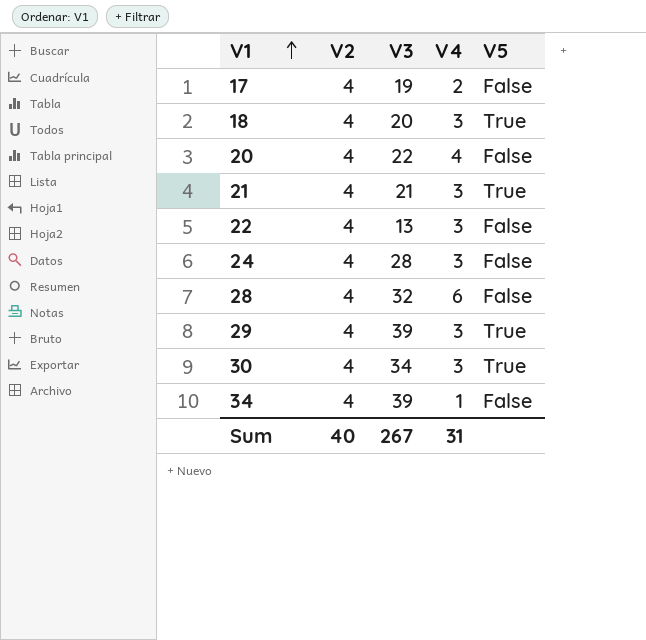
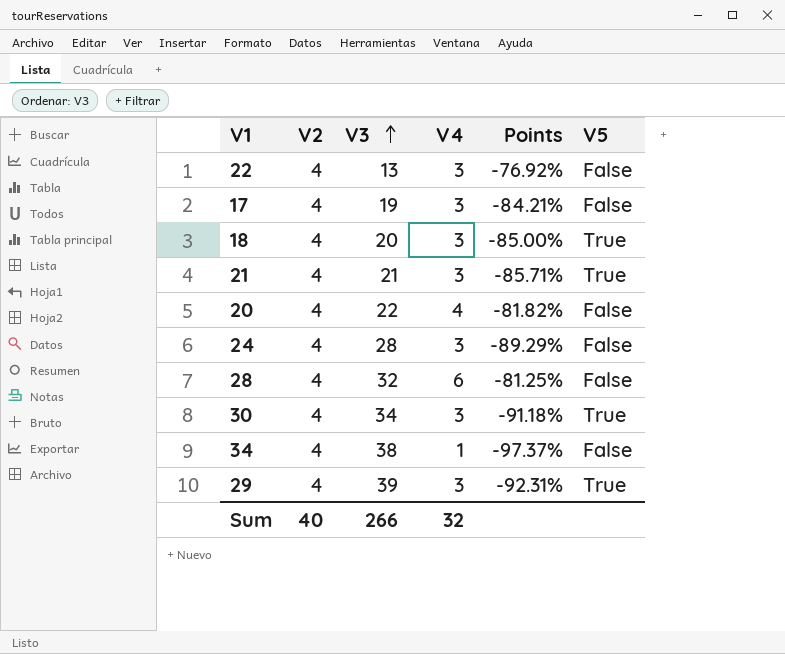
row order: V1 ascending -> V3 ascending
column Points | formula: none -> ([V4] - [V3]) / [V3]
17 | V4: 2 -> 3
34 | V3: 39 -> 38
Sum | V3: 267 -> 266
Sum | V4: 31 -> 32

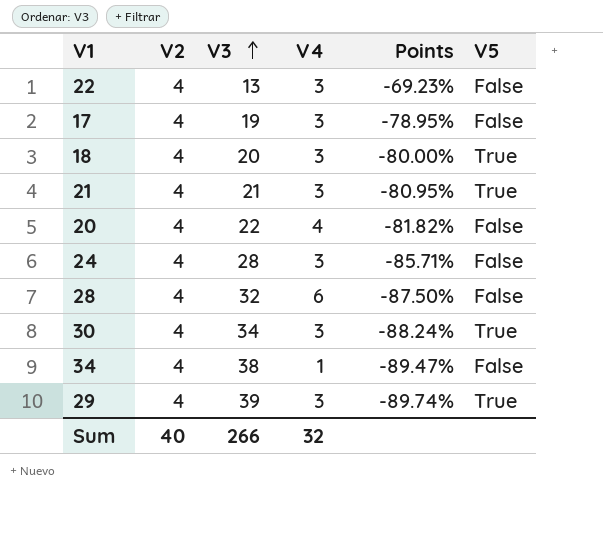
column Points | formula: ([V4] - [V3]) / [V3] -> ([V2] - [V3]) / [V3]

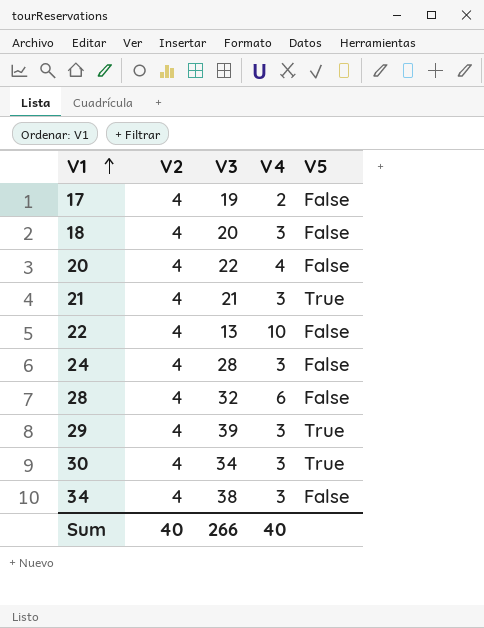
row order: V3 ascending -> V1 ascending
column Points | formula: ([V2] - [V3]) / [V3] -> none
17 | V4: 3 -> 2
18 | V5: True -> False
22 | V4: 3 -> 10
34 | V4: 1 -> 3
Sum | V4: 32 -> 40

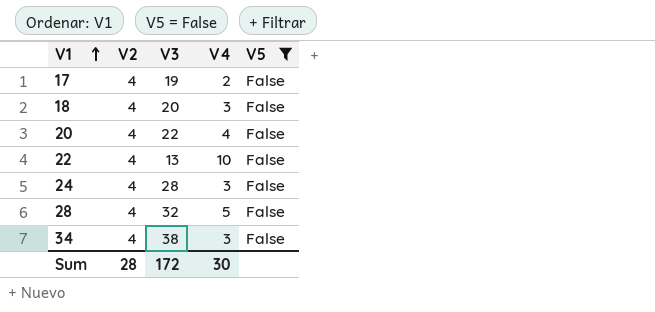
filter: none -> V5 = False
28 | V4: 6 -> 5
Sum | V2: 40 -> 28
Sum | V3: 266 -> 172
Sum | V4: 40 -> 30

